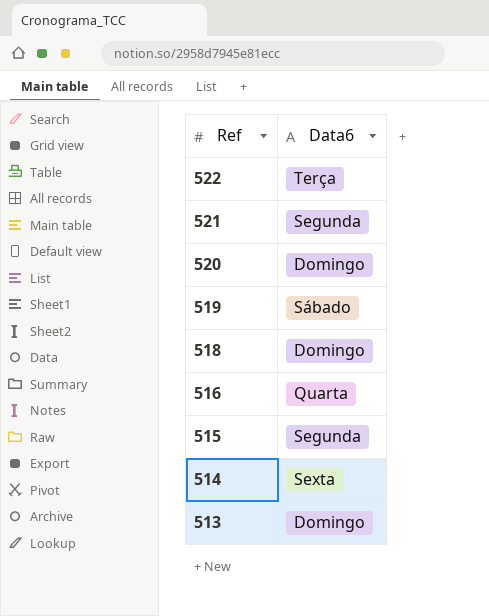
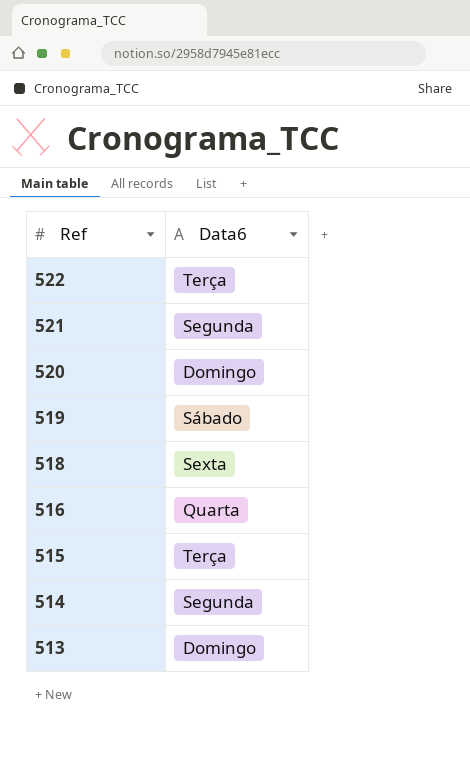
518 | Data6: Domingo -> Sexta
515 | Data6: Segunda -> Terça
514 | Data6: Sexta -> Segunda

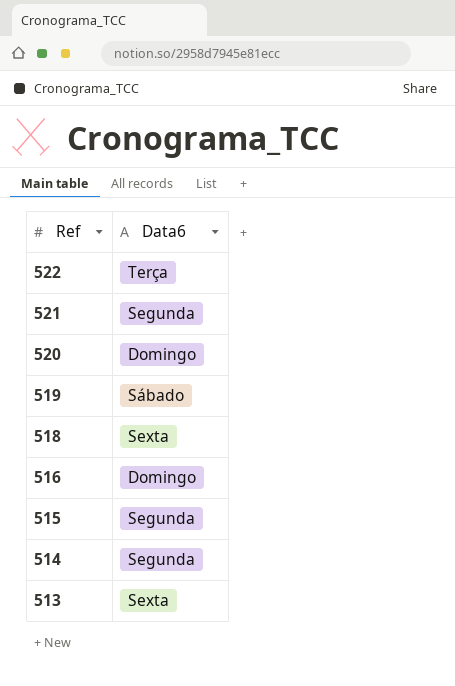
516 | Data6: Quarta -> Domingo
515 | Data6: Terça -> Segunda
513 | Data6: Domingo -> Sexta

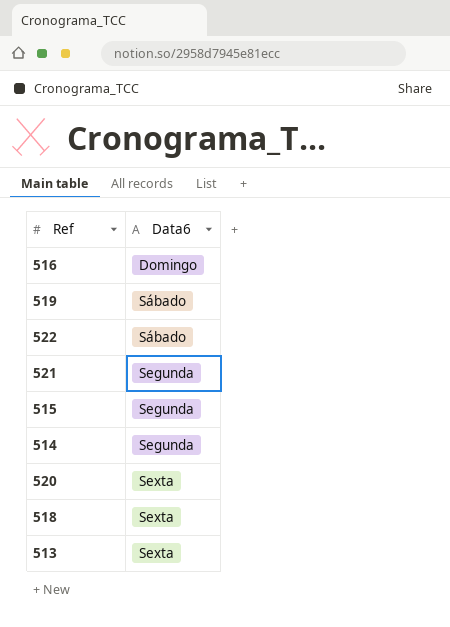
row order: Ref descending -> Data6 ascending
522 | Data6: Terça -> Sábado
520 | Data6: Domingo -> Sexta

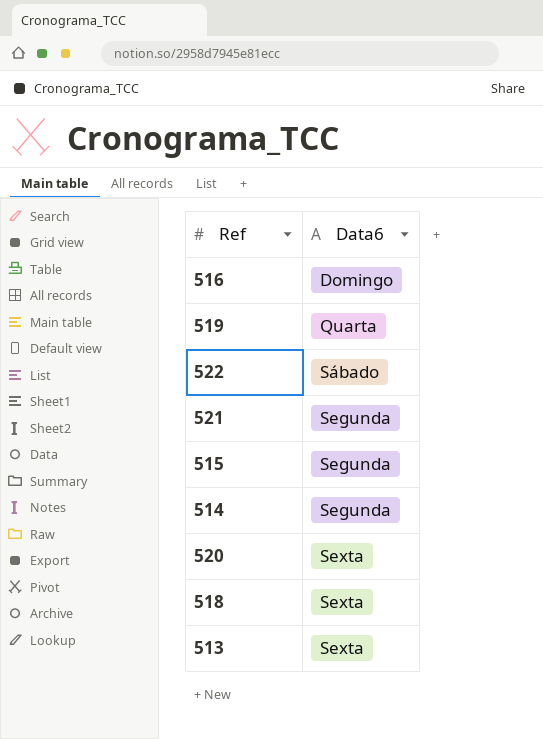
519 | Data6: Sábado -> Quarta

